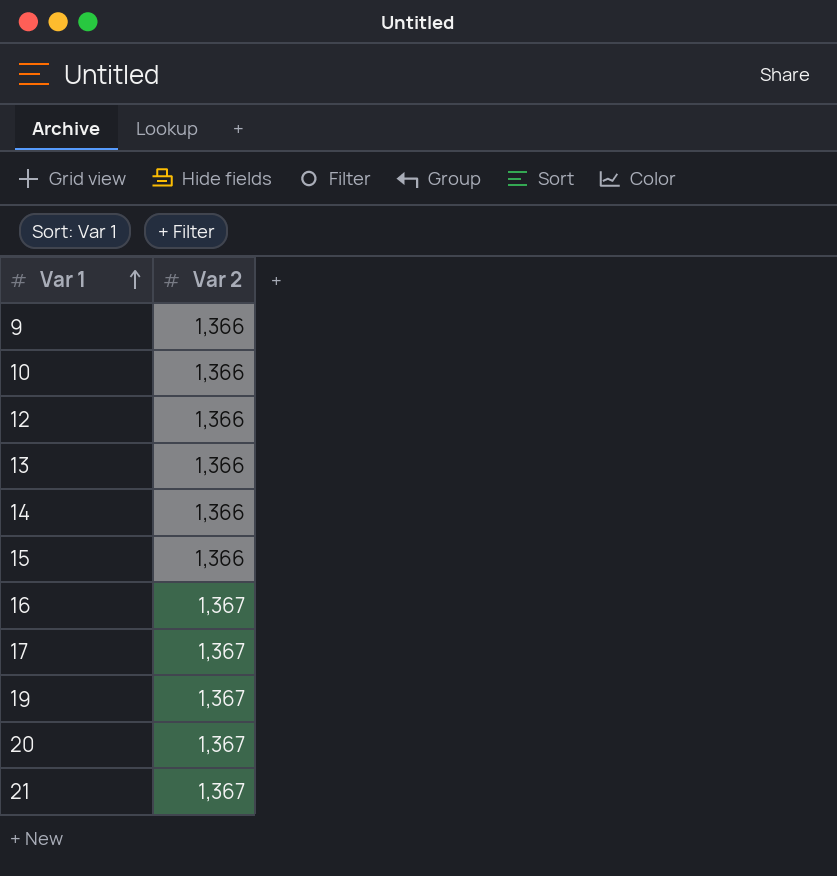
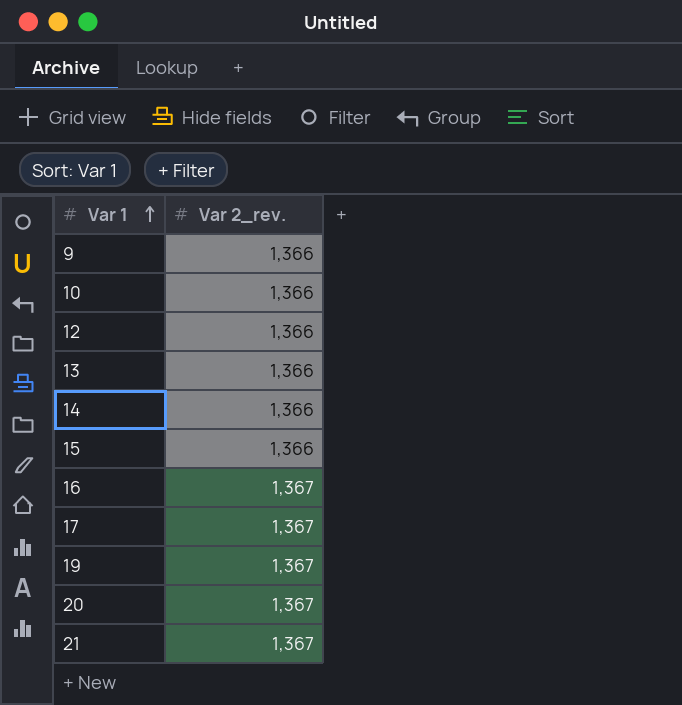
column name: Var 2 -> Var 2_rev.

